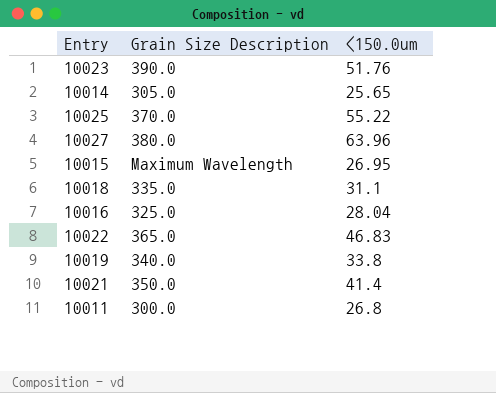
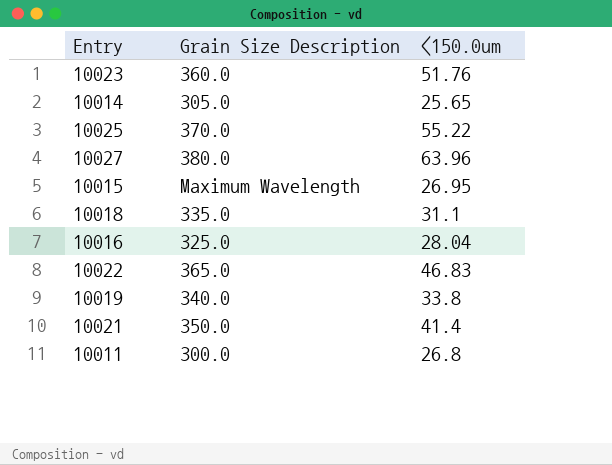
10023 | Grain Size Description: 390.0 -> 360.0

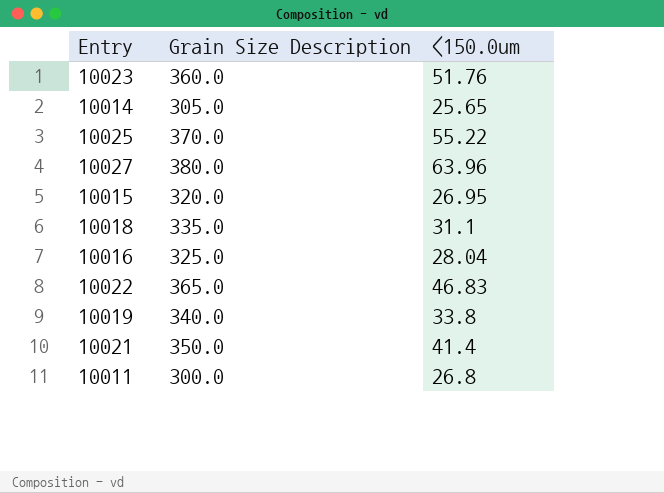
10015 | Grain Size Description: Maximum Wavelength -> 320.0

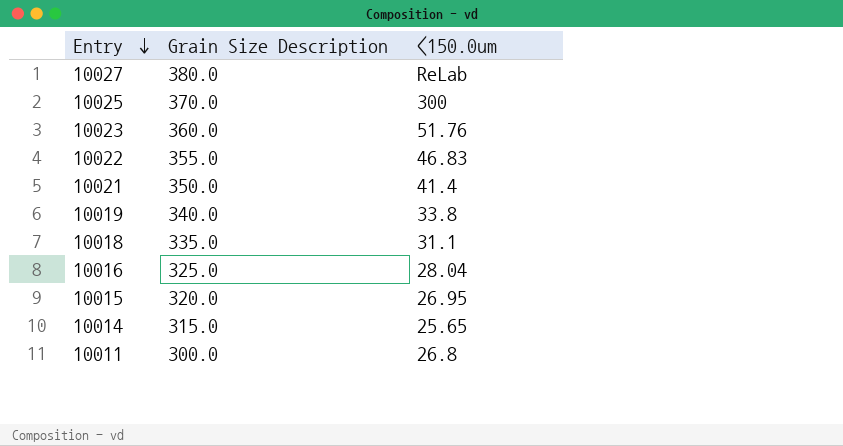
row order: none -> Entry descending
10027 | <150.0um: 63.96 -> ReLab
10025 | <150.0um: 55.22 -> 300
10022 | Grain Size Description: 365.0 -> 355.0
10014 | Grain Size Description: 305.0 -> 315.0

